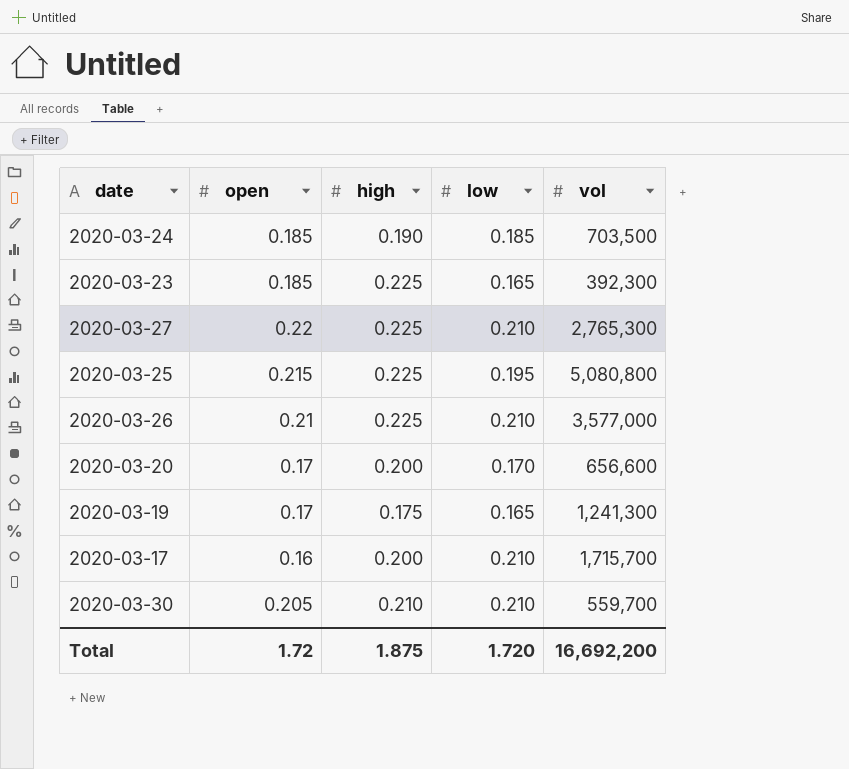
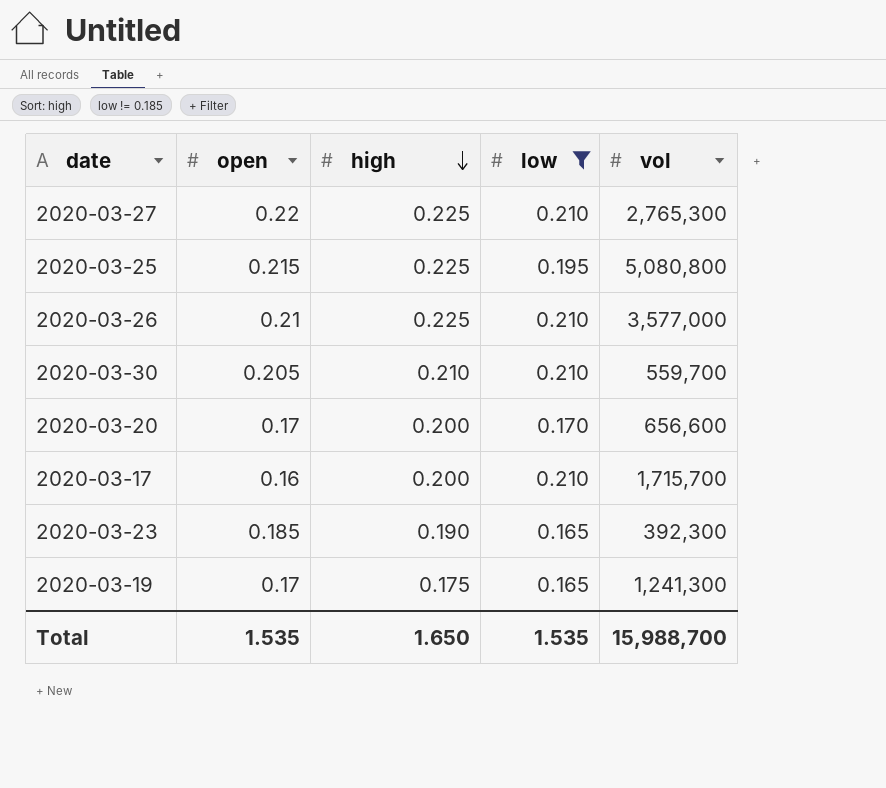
filter: none -> low != 0.185
row order: none -> high descending
2020-03-23 | high: 0.225 -> 0.190
Total | open: 1.72 -> 1.535
Total | high: 1.875 -> 1.650
Total | low: 1.720 -> 1.535
Total | vol: 16,692,200 -> 15,988,700

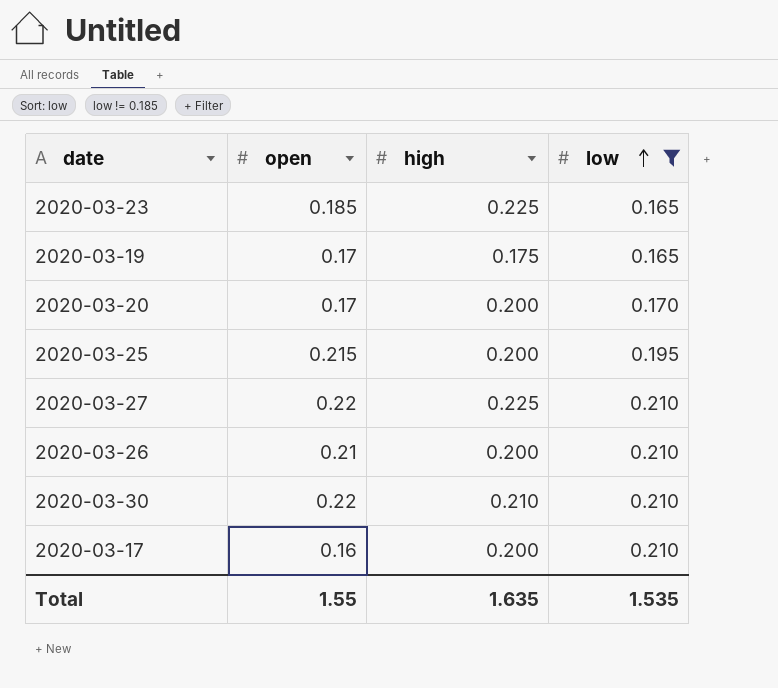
row order: high descending -> low ascending
column vol | position: 5 -> none
2020-03-23 | high: 0.190 -> 0.225
2020-03-25 | high: 0.225 -> 0.200
2020-03-26 | high: 0.225 -> 0.200
2020-03-30 | open: 0.205 -> 0.22
Total | open: 1.535 -> 1.55
Total | high: 1.650 -> 1.635

